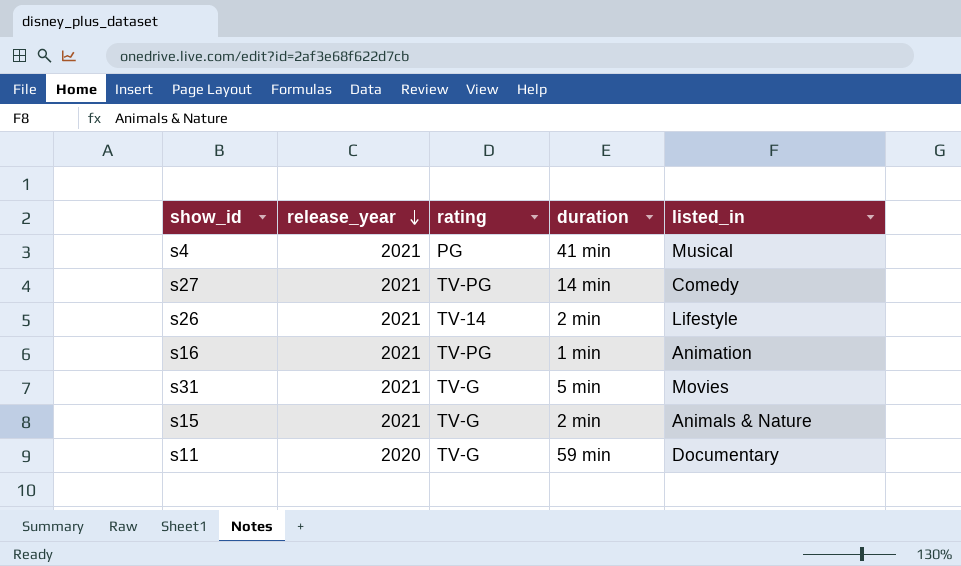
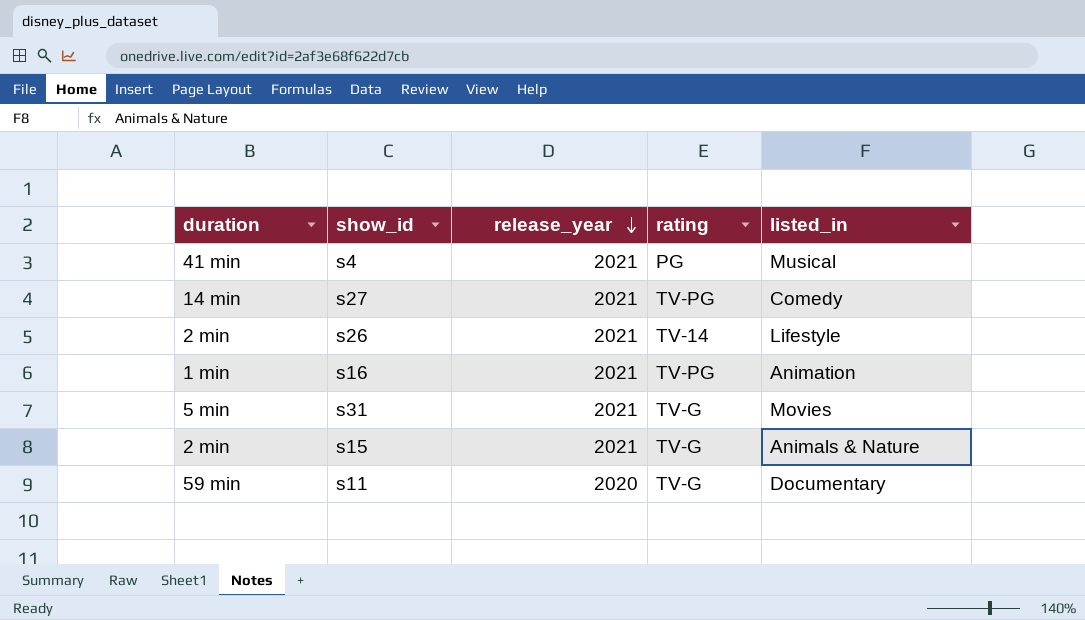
column duration | position: 4 -> 1

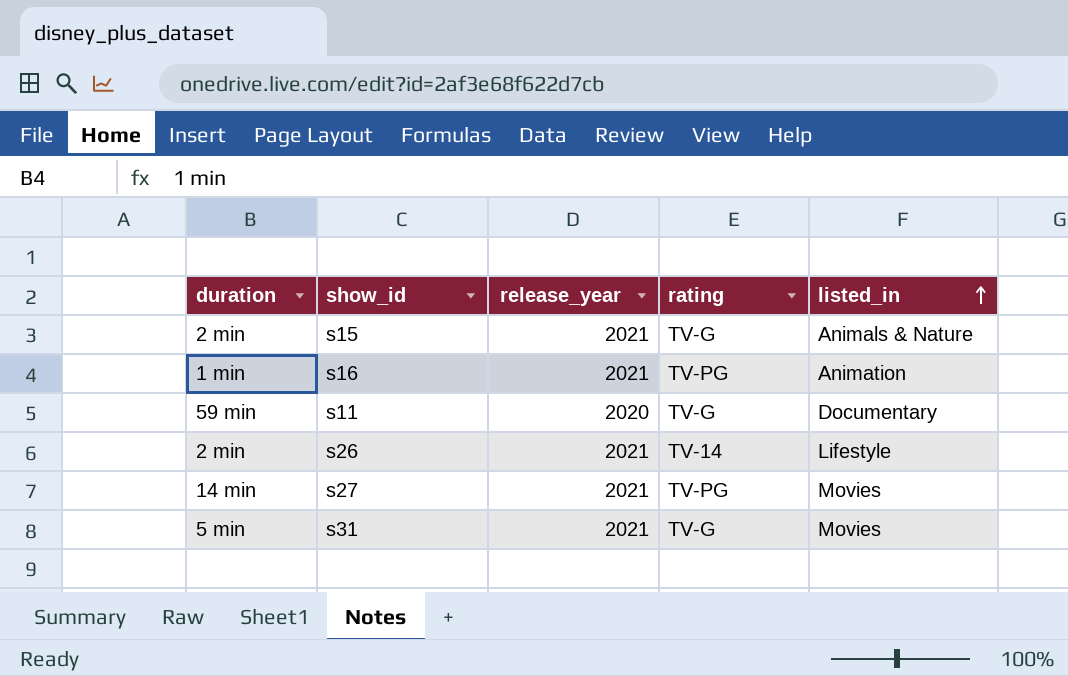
row order: release_year descending -> listed_in ascending
row s4: 41 min | 2021 | PG | Musical -> none
s27 | listed_in: Comedy -> Movies

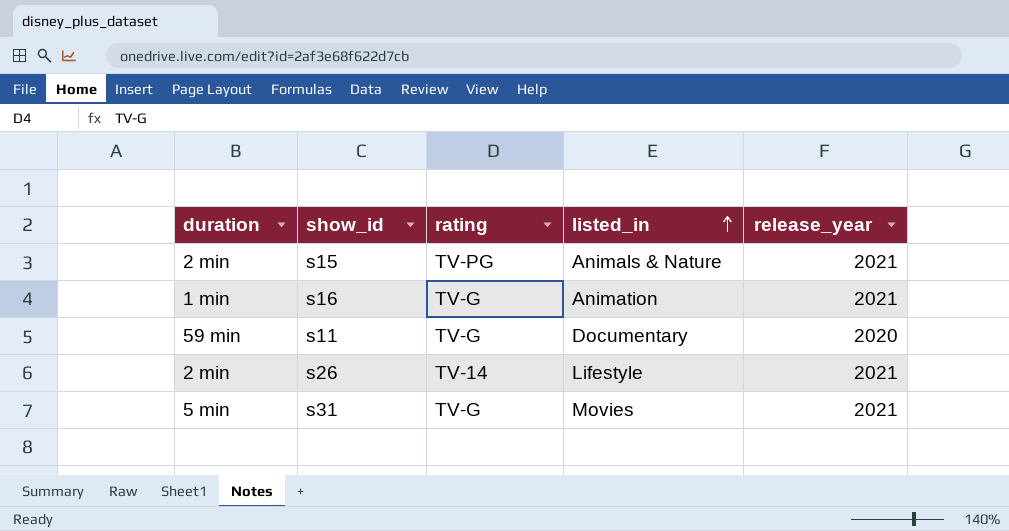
column release_year | position: 3 -> 5
row s27: 14 min | 2021 | TV-PG | Movies -> none
s15 | rating: TV-G -> TV-PG
s16 | rating: TV-PG -> TV-G

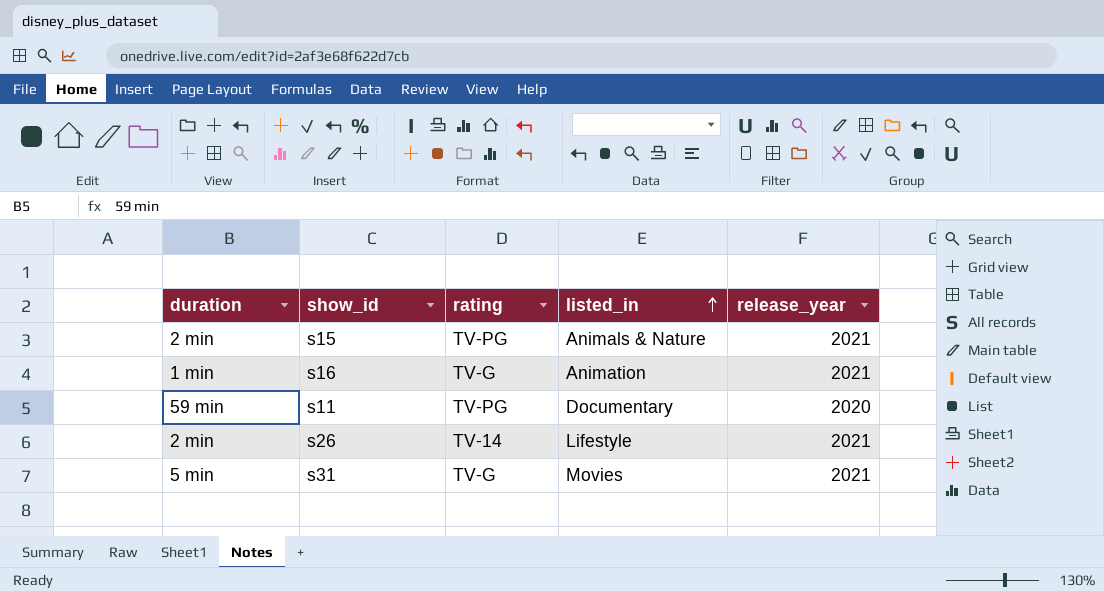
s11 | rating: TV-G -> TV-PG

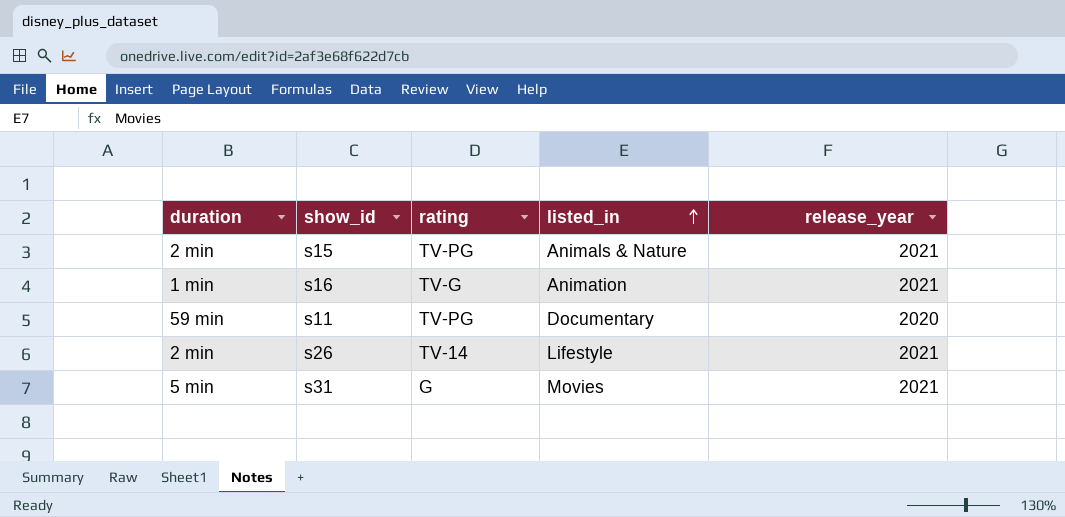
s31 | rating: TV-G -> G

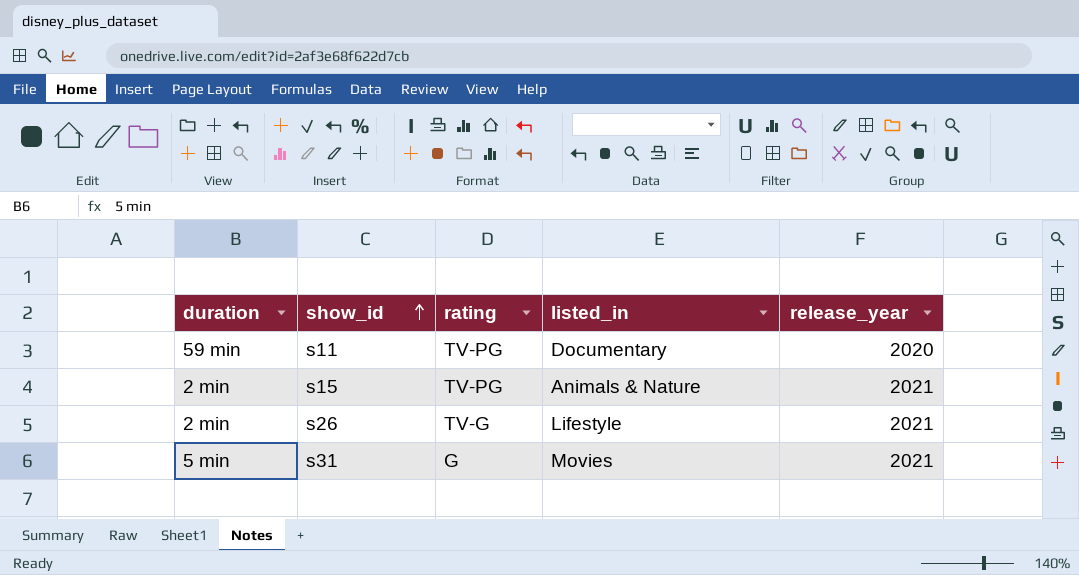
row order: listed_in ascending -> show_id ascending
row s16: 1 min | TV-G | Animation | 2021 -> none
s26 | rating: TV-14 -> TV-G

